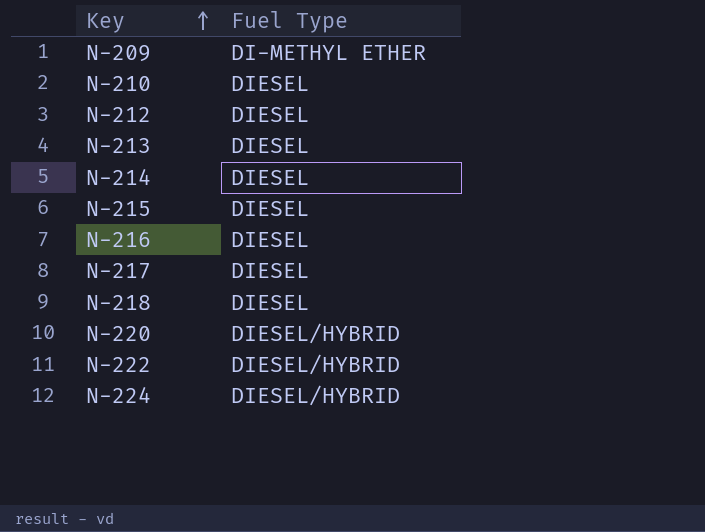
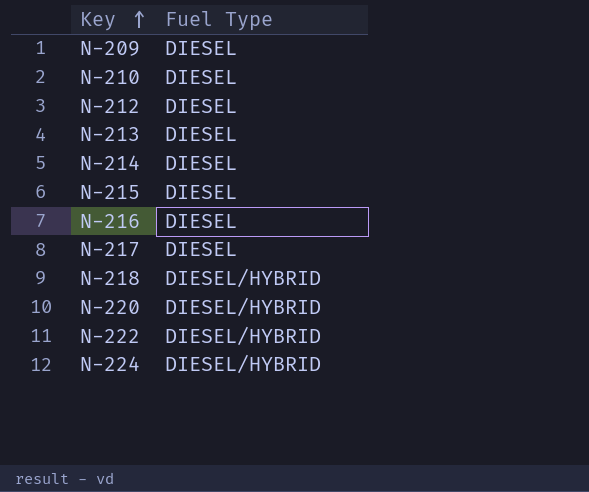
N-209 | Fuel Type: DI-METHYL ETHER -> DIESEL
N-218 | Fuel Type: DIESEL -> DIESEL/HYBRID

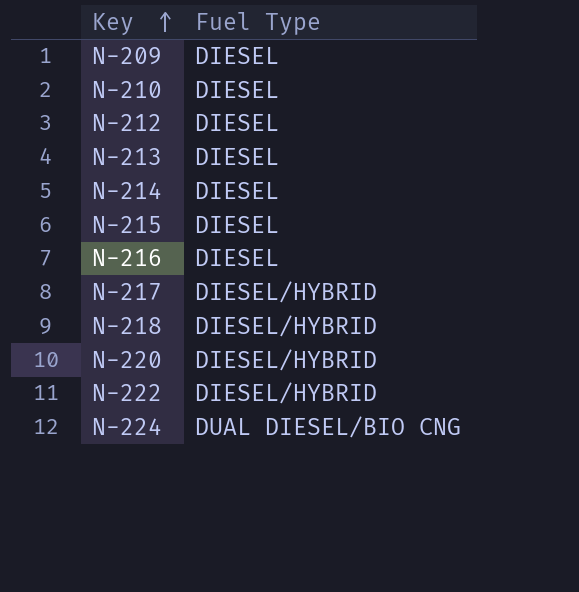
N-217 | Fuel Type: DIESEL -> DIESEL/HYBRID
N-224 | Fuel Type: DIESEL/HYBRID -> DUAL DIESEL/BIO CNG

